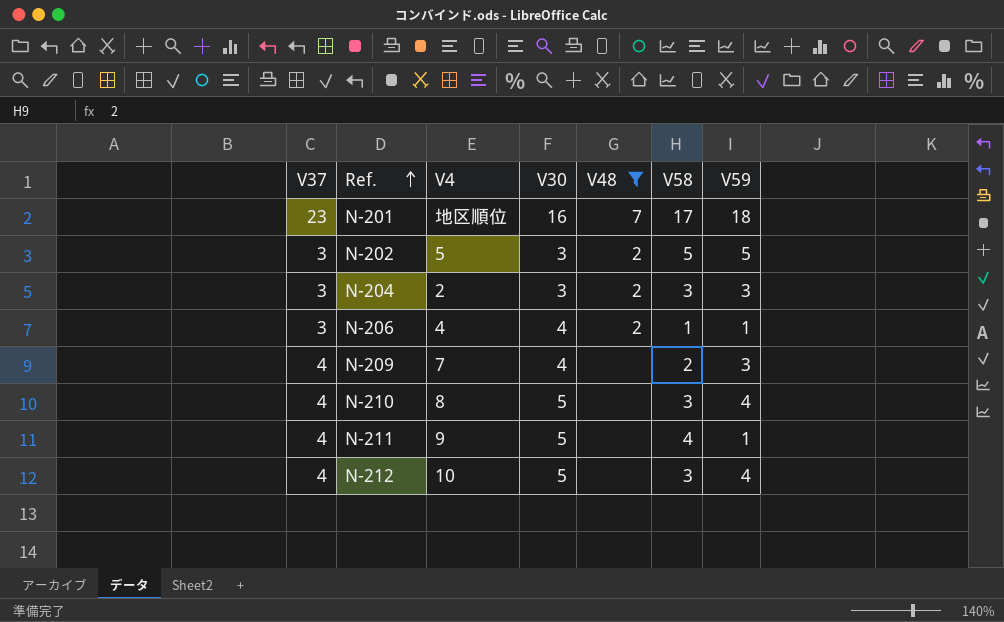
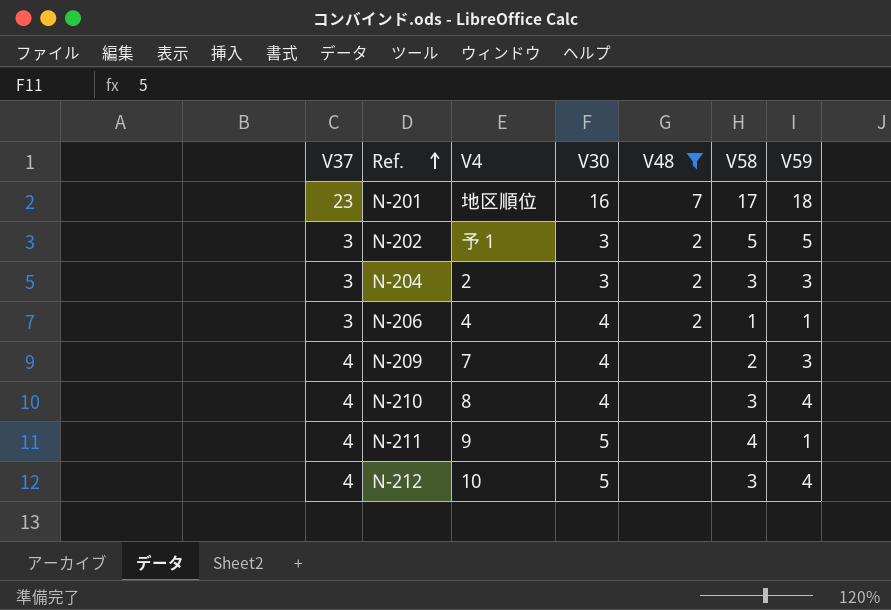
N-202 | V4: 5 -> 予１
N-210 | V30: 5 -> 4

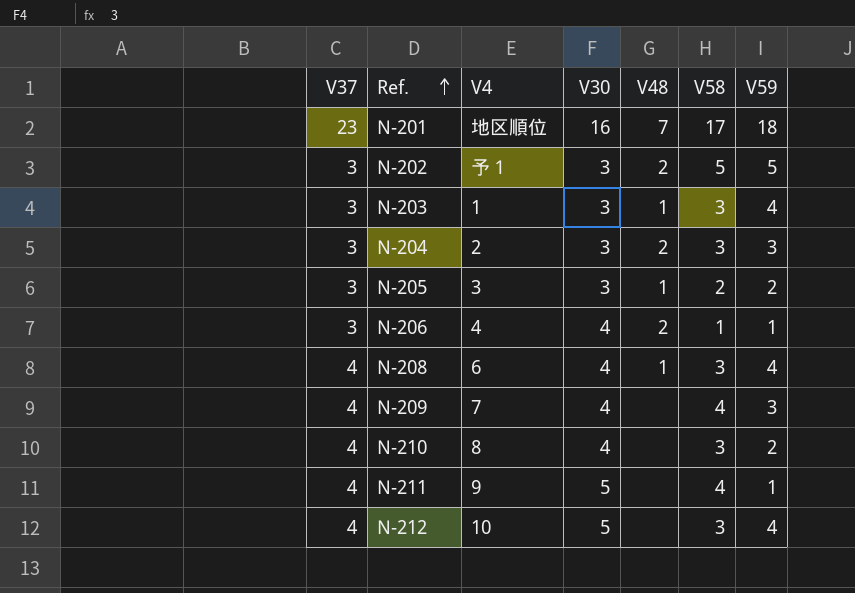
filter: V48 != 1 -> none
N-209 | V58: 2 -> 4
N-210 | V59: 4 -> 2

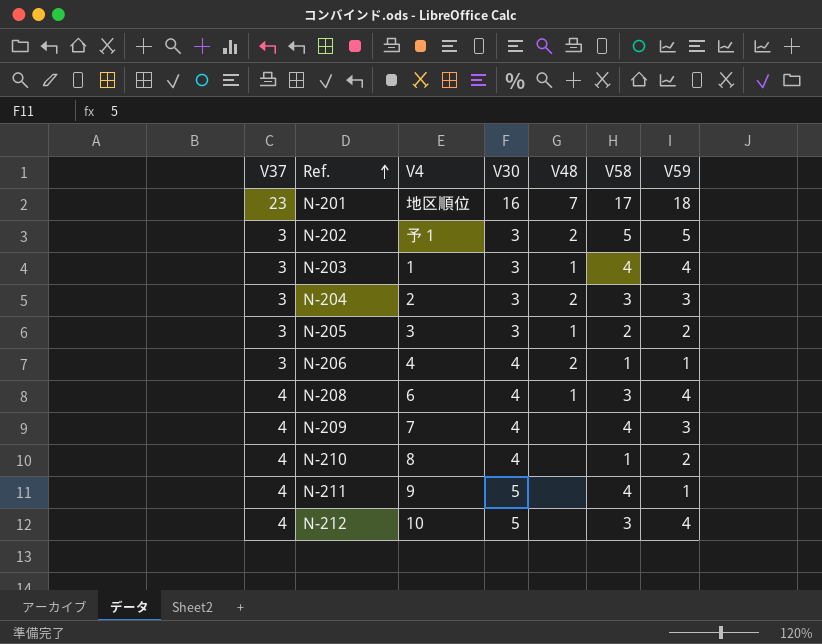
N-203 | V58: 3 -> 4
N-210 | V58: 3 -> 1

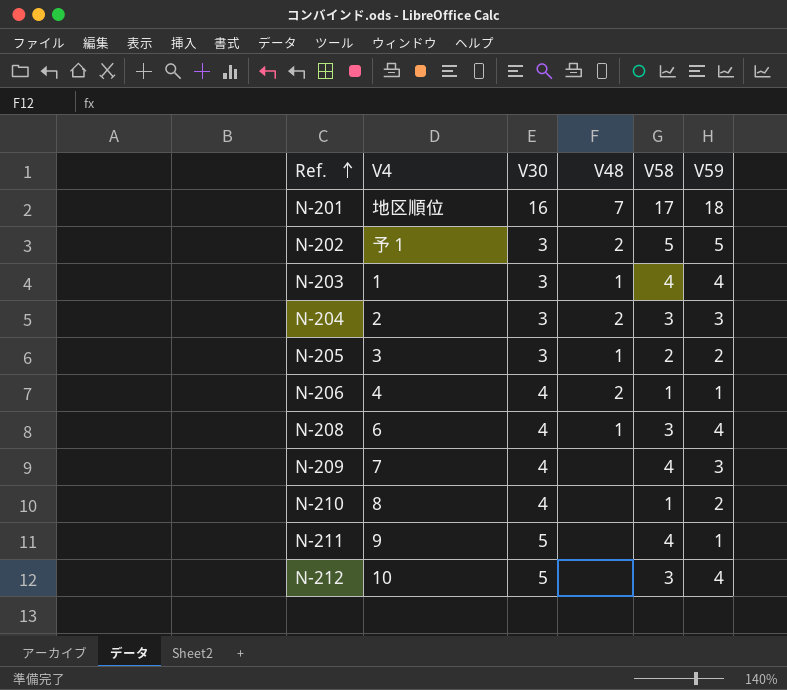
column V37 | position: 1 -> none

